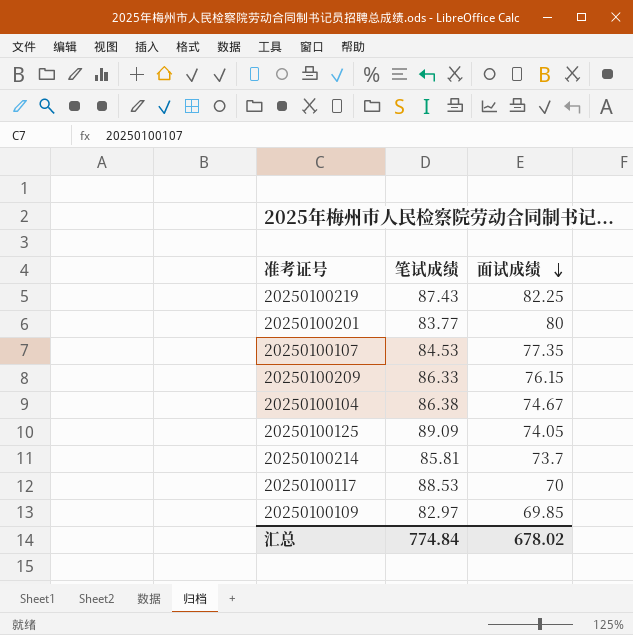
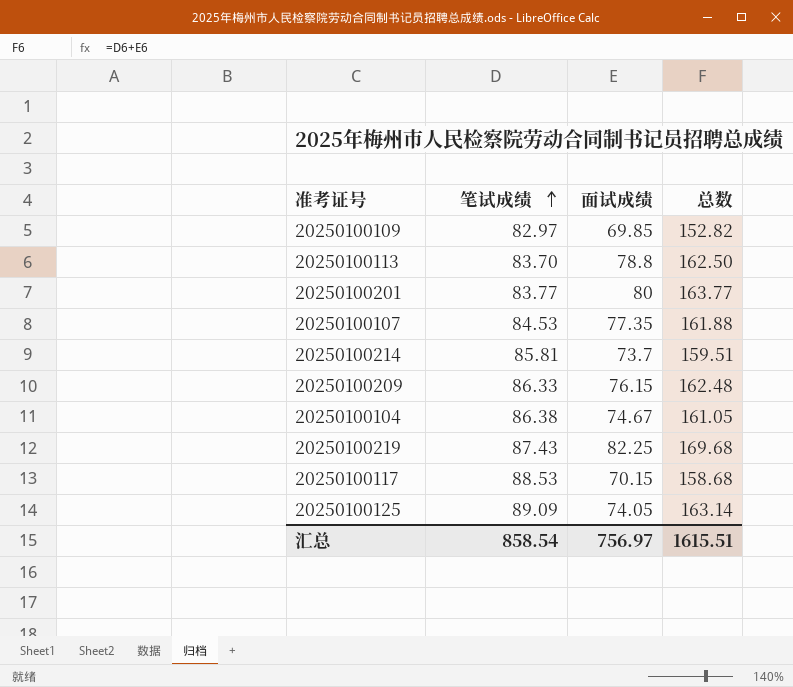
row order: 面试成绩 descending -> 笔试成绩 ascending
column 总数 | formula: none -> [笔试成绩] + [面试成绩]
row 20250100113: none -> 83.70 | 78.8 | 162.50
20250100117 | 面试成绩: 70 -> 70.15
汇总 | 笔试成绩: 774.84 -> 858.54
汇总 | 面试成绩: 678.02 -> 756.97

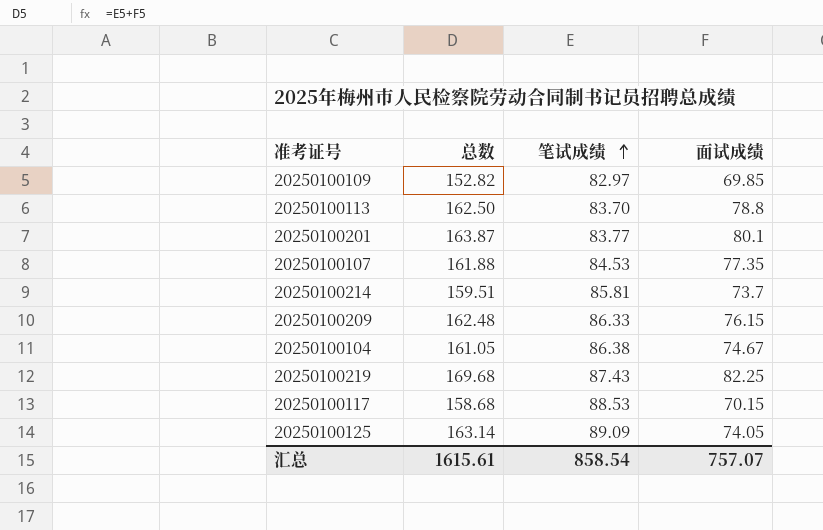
column 总数 | position: 4 -> 2
20250100201 | 总数: 163.77 -> 163.87
20250100201 | 面试成绩: 80 -> 80.1
汇总 | 总数: 1615.51 -> 1615.61
汇总 | 面试成绩: 756.97 -> 757.07

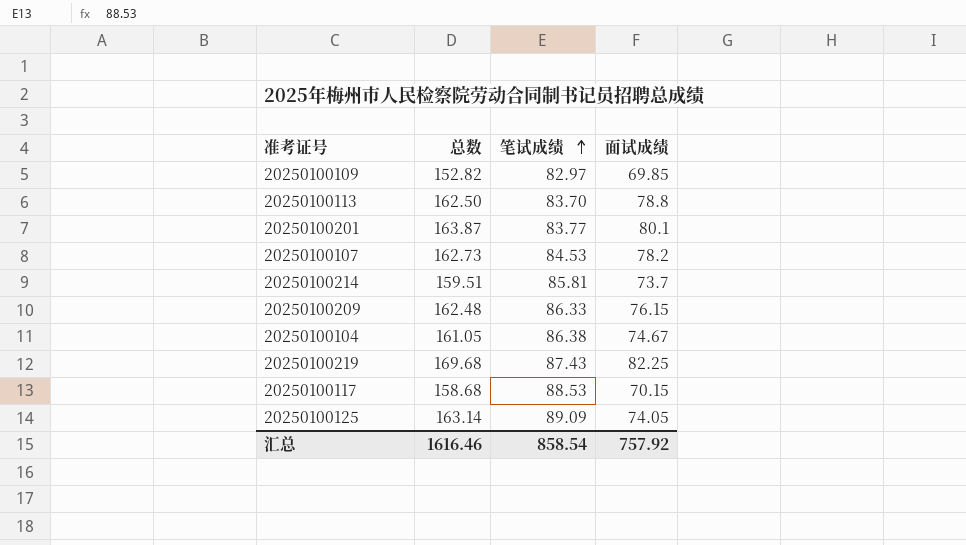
20250100107 | 总数: 161.88 -> 162.73
20250100107 | 面试成绩: 77.35 -> 78.2
汇总 | 总数: 1615.61 -> 1616.46
汇总 | 面试成绩: 757.07 -> 757.92

